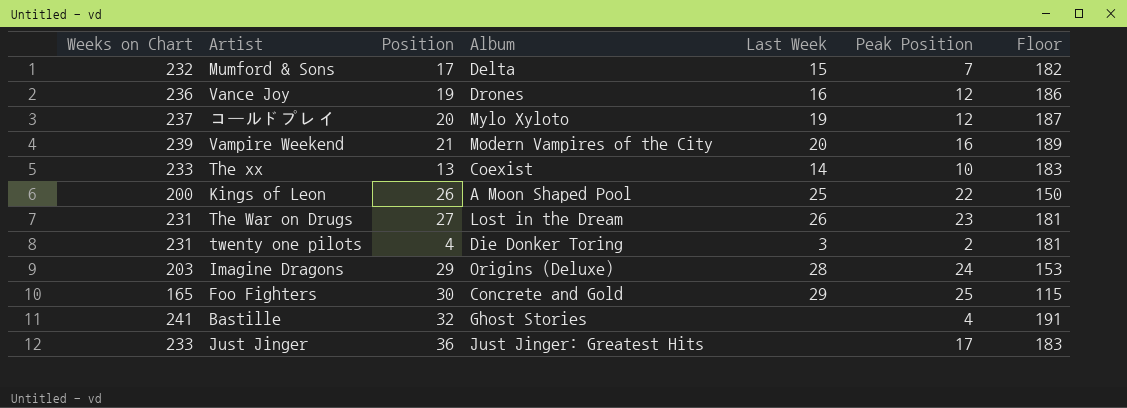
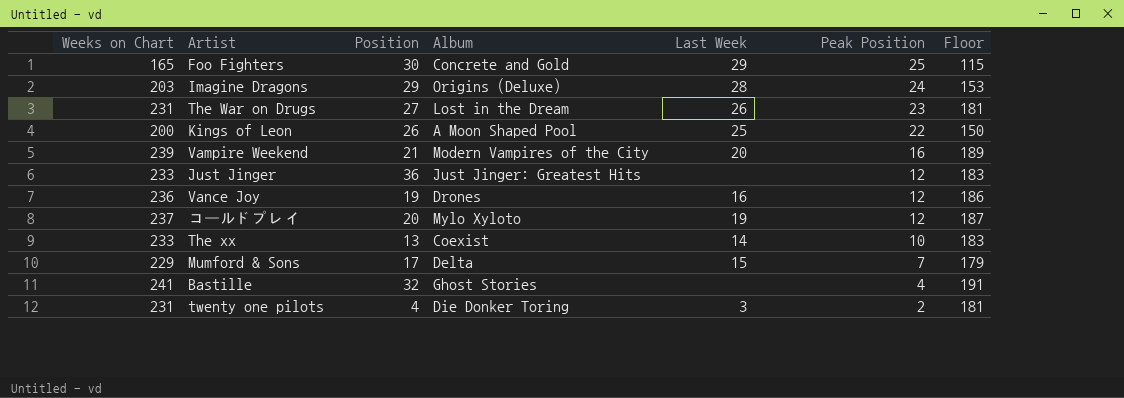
row order: none -> Peak Position descending
Just Jinger | Peak Position: 17 -> 12
Mumford & Sons | Weeks on Chart: 232 -> 229
Mumford & Sons | Floor: 182 -> 179

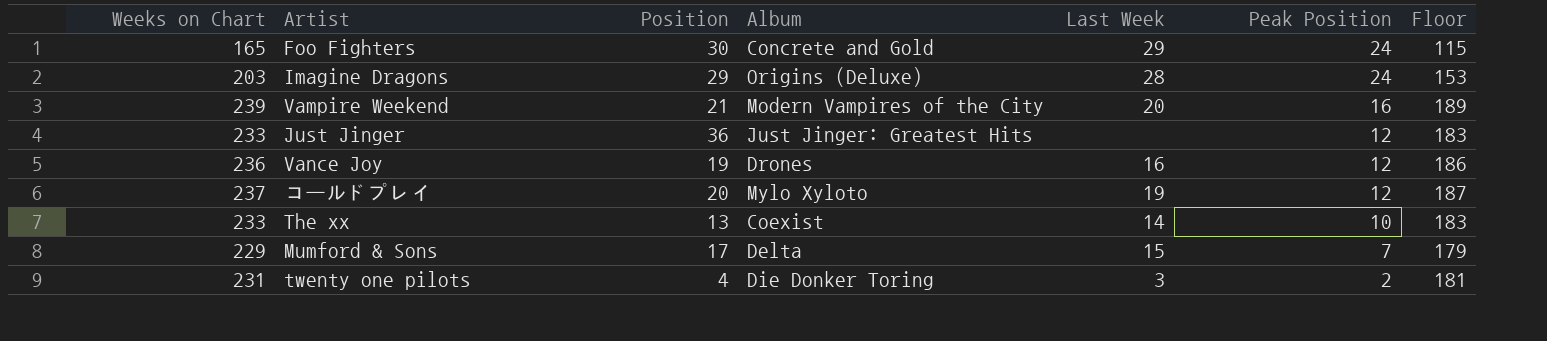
row The War on Drugs: 231 | 27 | Lost in the Dream | 26 | 23 | 181 -> none
row Kings of Leon: 200 | 26 | A Moon Shaped Pool | 25 | 22 | 150 -> none
row Bastille: 241 | 32 | Ghost Stories | none | 4 | 191 -> none
Foo Fighters | Peak Position: 25 -> 24

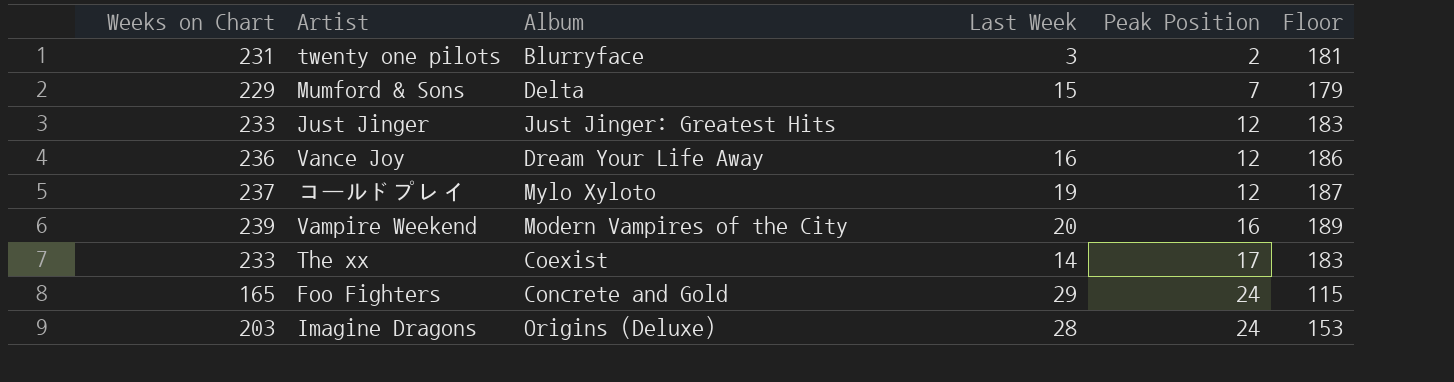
row order: Peak Position descending -> Peak Position ascending
column Position | position: 3 -> none
twenty one pilots | Album: Die Donker Toring -> Blurryface
Vance Joy | Album: Drones -> Dream Your Life Away
The xx | Peak Position: 10 -> 17

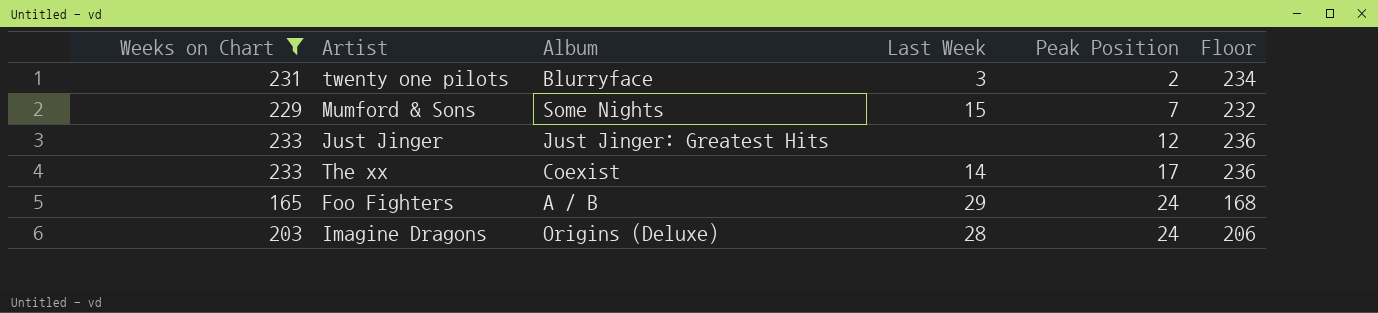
filter: none -> Weeks on Chart <= 233
column Floor | formula: [Weeks on Chart] - 50 -> [Weeks on Chart] + 3
Mumford & Sons | Album: Delta -> Some Nights
Foo Fighters | Album: Concrete and Gold -> A / B

